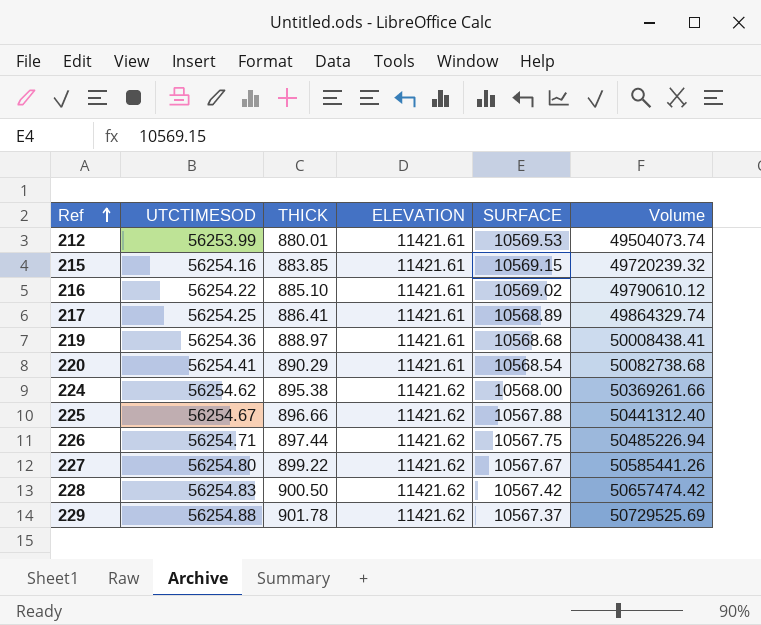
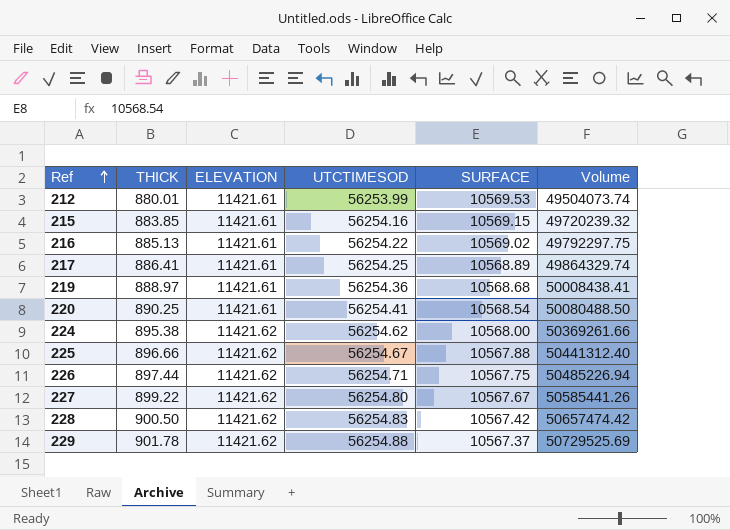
column UTCTIMESOD | position: 2 -> 4
216 | THICK: 885.10 -> 885.13
216 | Volume: 49790610.12 -> 49792297.75
220 | THICK: 890.29 -> 890.25
220 | Volume: 50082738.68 -> 50080488.50

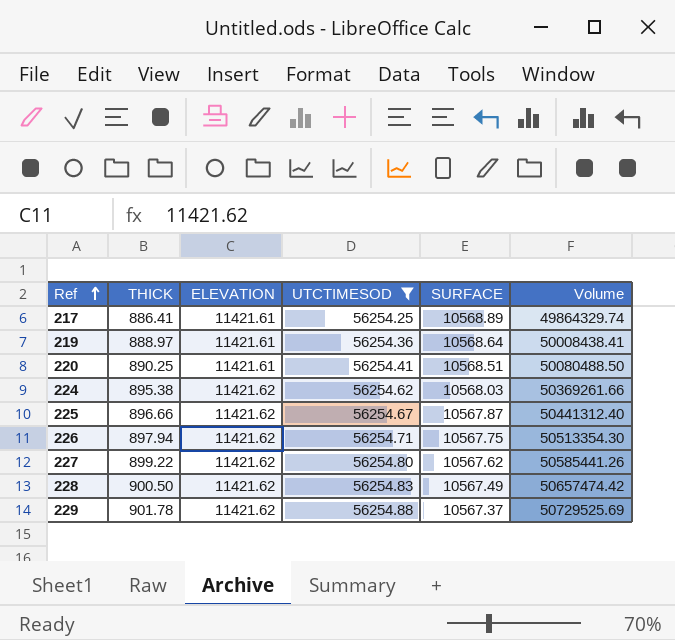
filter: none -> UTCTIMESOD >= 56254.25
219 | SURFACE: 10568.68 -> 10568.64
220 | SURFACE: 10568.54 -> 10568.51
224 | SURFACE: 10568.00 -> 10568.03
225 | SURFACE: 10567.88 -> 10567.87
226 | THICK: 897.44 -> 897.94
226 | Volume: 50485226.94 -> 50513354.30
227 | SURFACE: 10567.67 -> 10567.62
228 | SURFACE: 10567.42 -> 10567.49

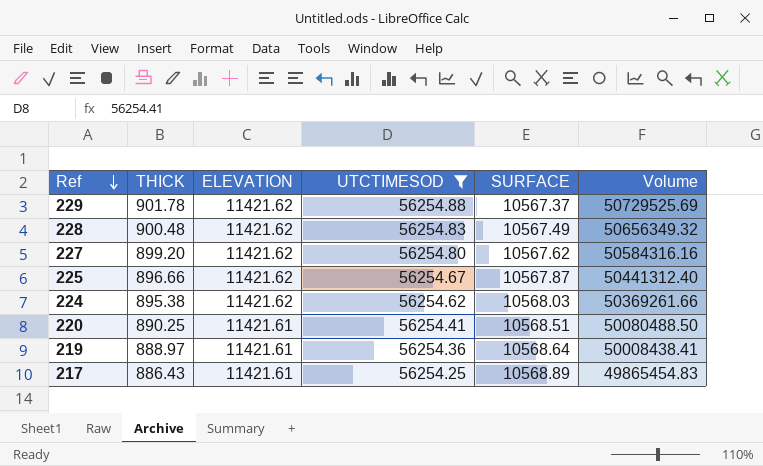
row order: Ref ascending -> Ref descending
row 226: 897.94 | 11421.62 | 56254.71 | 10567.75 | 50513354.30 -> none
228 | THICK: 900.50 -> 900.48
228 | Volume: 50657474.42 -> 50656349.32
227 | THICK: 899.22 -> 899.20
227 | Volume: 50585441.26 -> 50584316.16
217 | THICK: 886.41 -> 886.43
217 | Volume: 49864329.74 -> 49865454.83

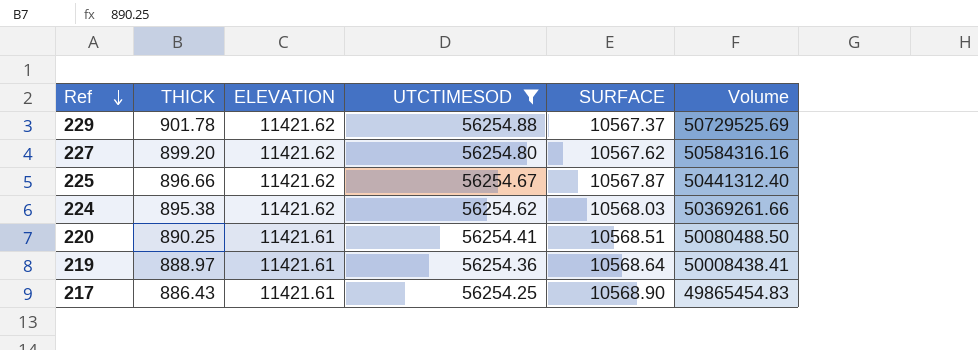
row 228: 900.48 | 11421.62 | 56254.83 | 10567.49 | 50656349.32 -> none
217 | SURFACE: 10568.89 -> 10568.90

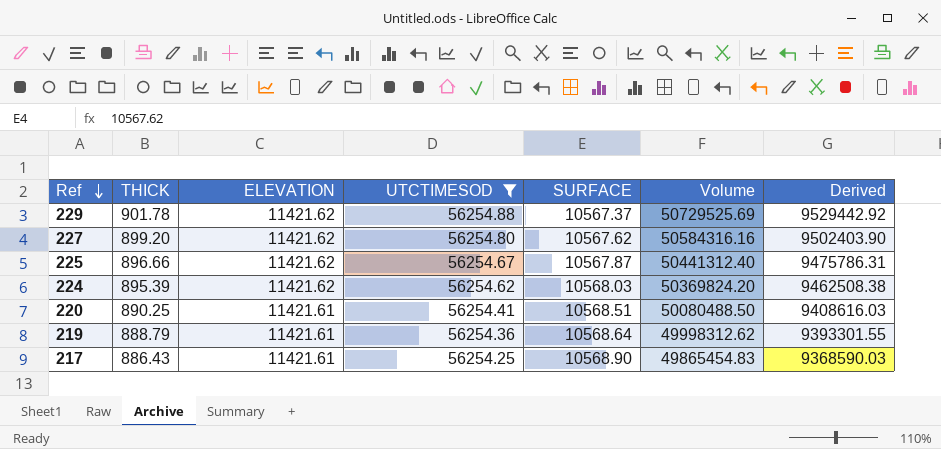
column Derived | formula: none -> [THICK] * [SURFACE]
224 | THICK: 895.38 -> 895.39
224 | Volume: 50369261.66 -> 50369824.20
219 | THICK: 888.97 -> 888.79
219 | Volume: 50008438.41 -> 49998312.62

